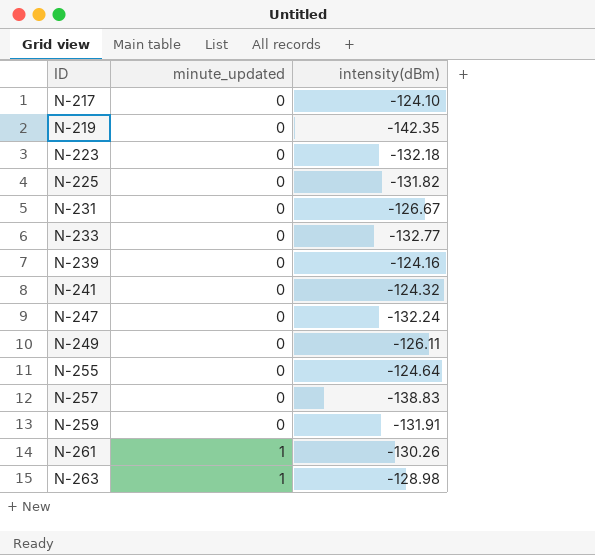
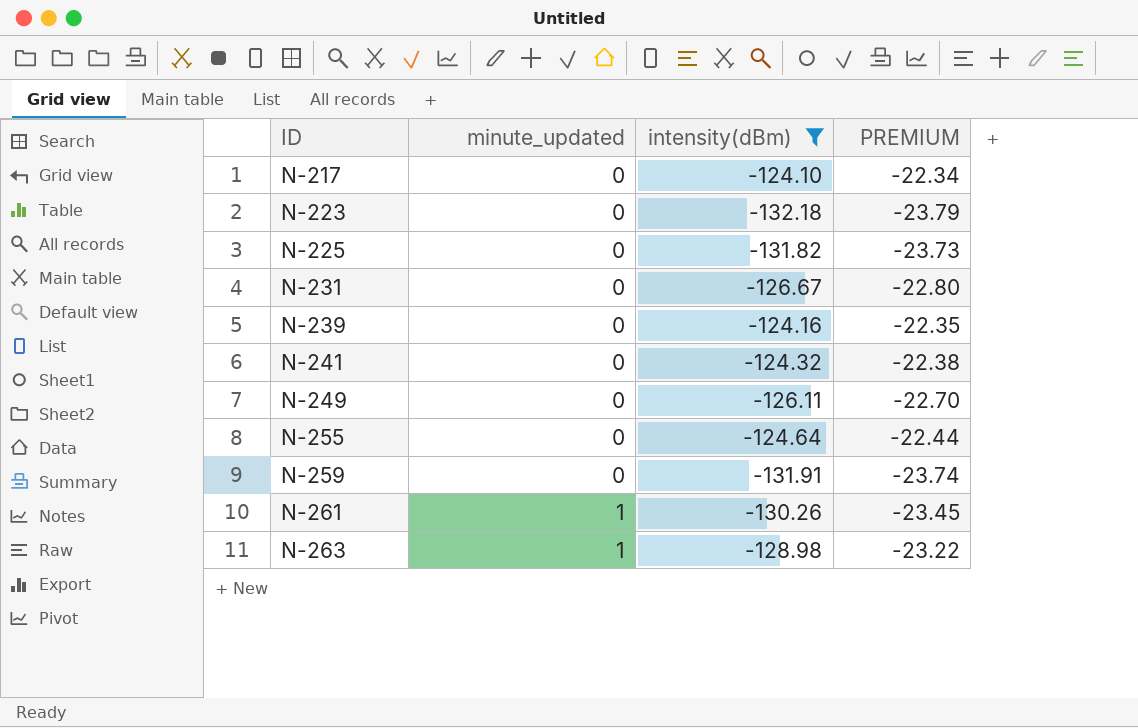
filter: none -> intensity(dBm) >= -132.18
column PREMIUM | formula: none -> [intensity(dBm)] * 0.18

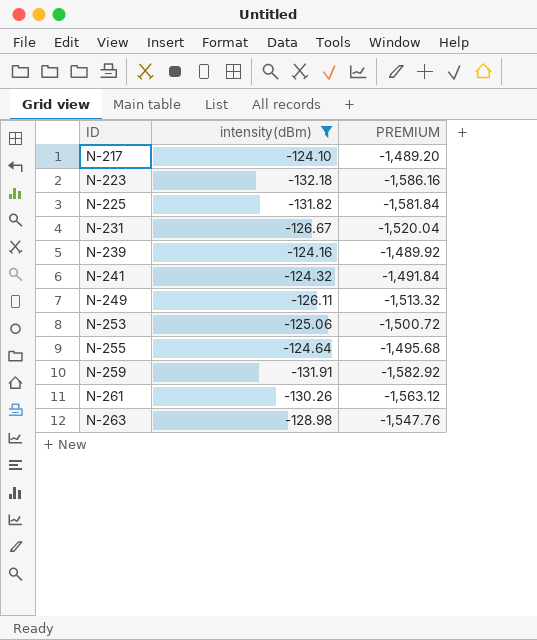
column minute_updated | position: 2 -> none
column PREMIUM | formula: [intensity(dBm)] * 0.18 -> [intensity(dBm)] * 12
row N-253: none -> -125.06 | -1,500.72

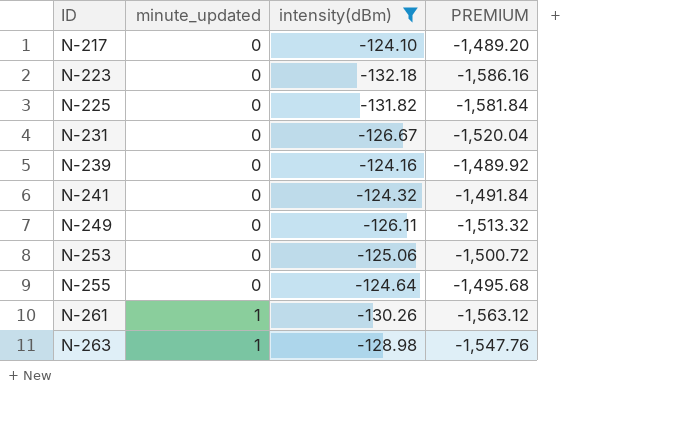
column minute_updated | position: none -> 2
row N-259: -131.91 | -1,582.92 -> none

